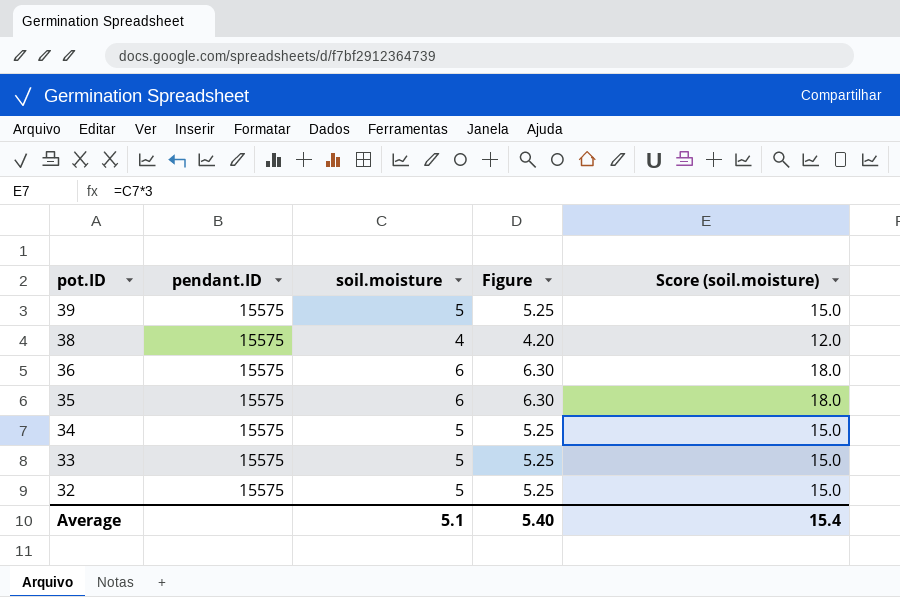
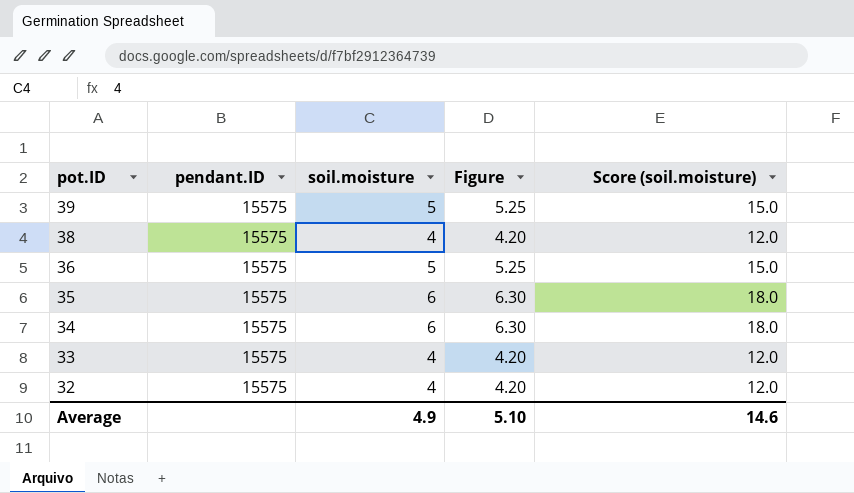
36 | soil.moisture: 6 -> 5
36 | Figure: 6.30 -> 5.25
36 | Score (soil.moisture): 18.0 -> 15.0
34 | soil.moisture: 5 -> 6
34 | Figure: 5.25 -> 6.30
34 | Score (soil.moisture): 15.0 -> 18.0
33 | soil.moisture: 5 -> 4
33 | Figure: 5.25 -> 4.20
33 | Score (soil.moisture): 15.0 -> 12.0
32 | soil.moisture: 5 -> 4
32 | Figure: 5.25 -> 4.20
32 | Score (soil.moisture): 15.0 -> 12.0
Average | soil.moisture: 5.1 -> 4.9
Average | Figure: 5.40 -> 5.10
Average | Score (soil.moisture): 15.4 -> 14.6

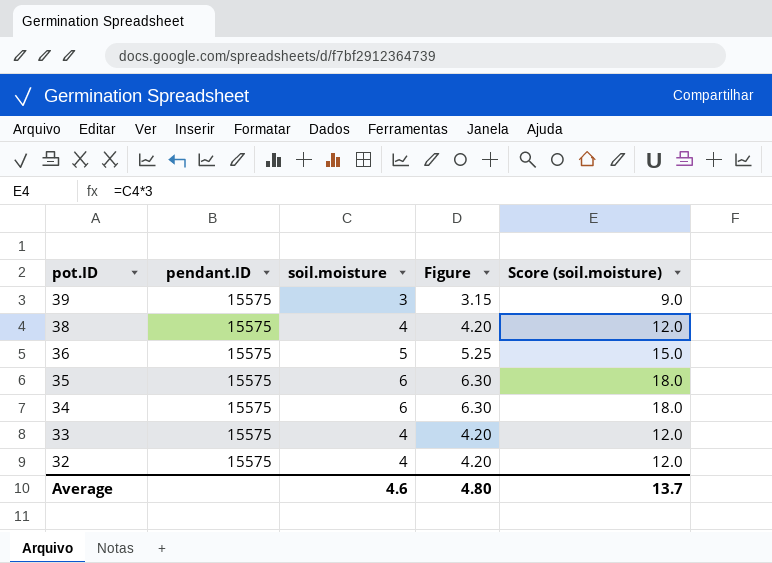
39 | soil.moisture: 5 -> 3
39 | Figure: 5.25 -> 3.15
39 | Score (soil.moisture): 15.0 -> 9.0
Average | soil.moisture: 4.9 -> 4.6
Average | Figure: 5.10 -> 4.80
Average | Score (soil.moisture): 14.6 -> 13.7

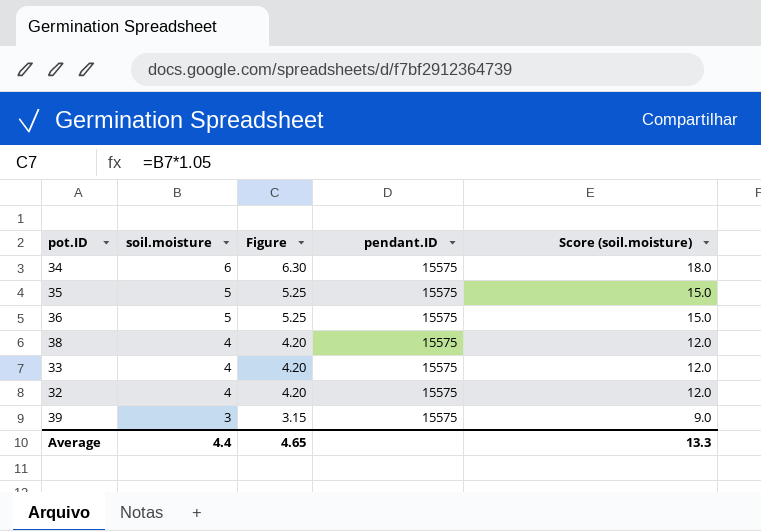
row order: pot.ID descending -> soil.moisture descending
column pendant.ID | position: 2 -> 4
35 | soil.moisture: 6 -> 5
35 | Figure: 6.30 -> 5.25
35 | Score (soil.moisture): 18.0 -> 15.0
Average | soil.moisture: 4.6 -> 4.4
Average | Figure: 4.80 -> 4.65
Average | Score (soil.moisture): 13.7 -> 13.3

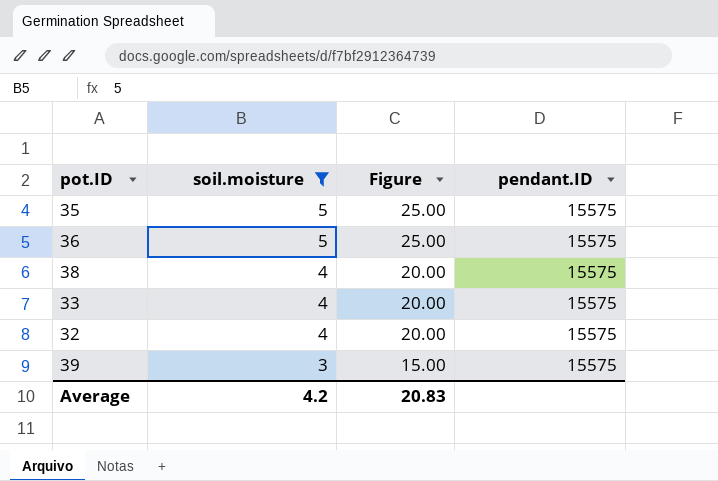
filter: none -> soil.moisture != 6
column Score (soil.moisture) | formula: [soil.moisture] * 3 -> none
column Figure | formula: [soil.moisture] * 1.05 -> [soil.moisture] * 5
Average | soil.moisture: 4.4 -> 4.2
Average | Figure: 4.65 -> 20.83

